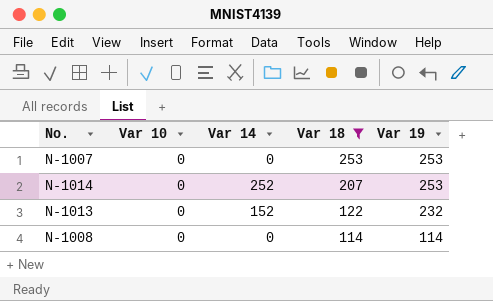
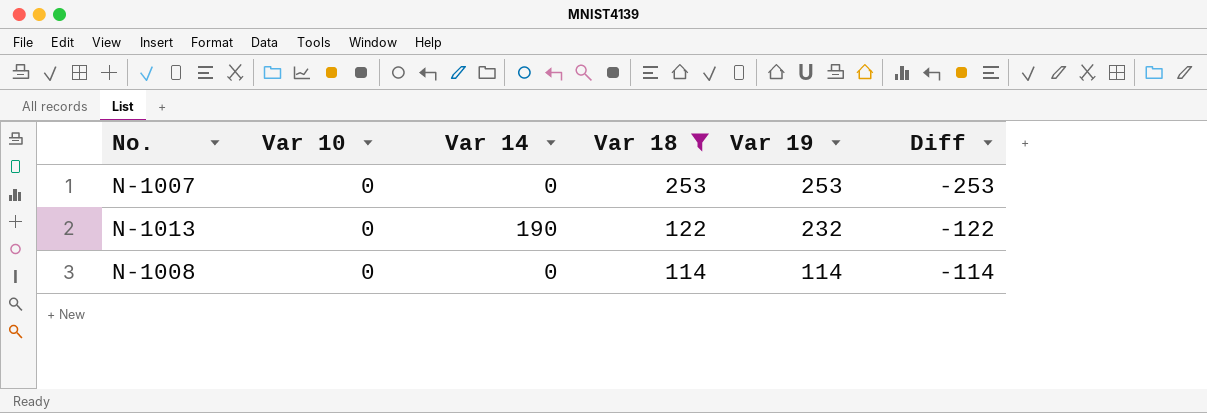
column Diff | formula: none -> [Var 10] - [Var 18]
row N-1014: 0 | 252 | 207 | 253 -> none
N-1013 | Var 14: 152 -> 190

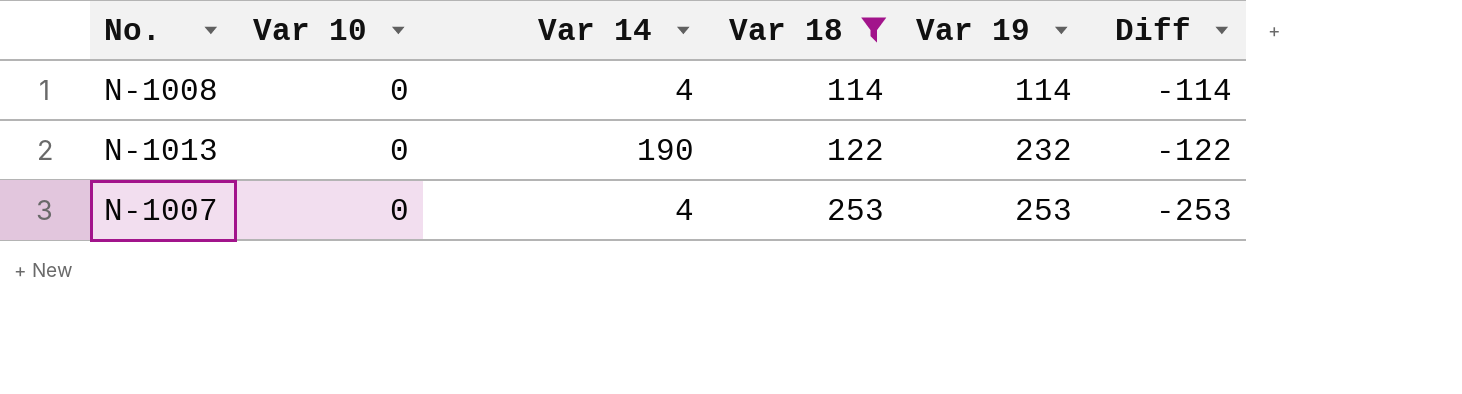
row order: Var 18 descending -> Var 18 ascending
N-1008 | Var 14: 0 -> 4
N-1007 | Var 14: 0 -> 4

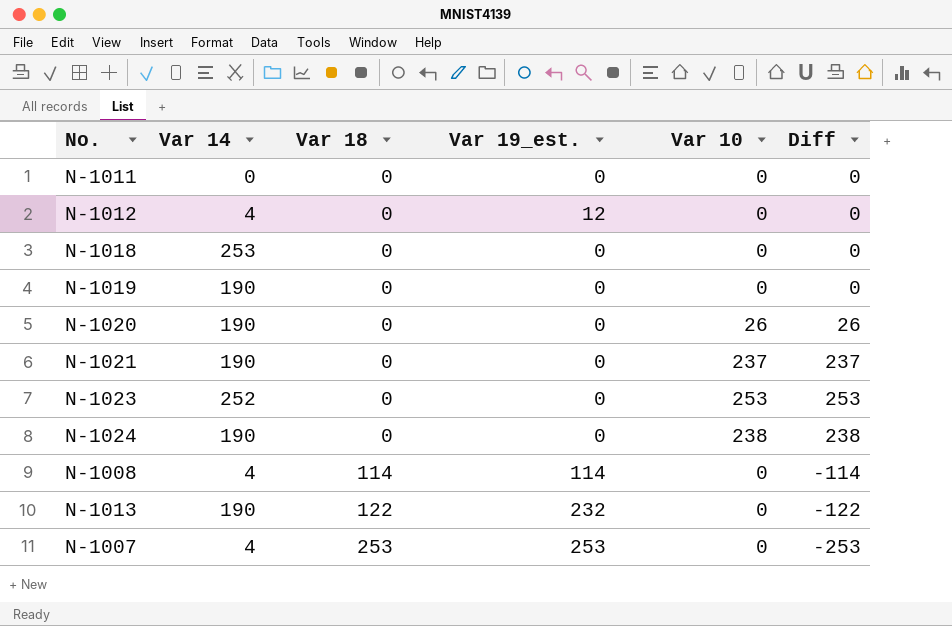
filter: Var 18 != 0 -> none
column name: Var 19 -> Var 19_est.
column Var 10 | position: 2 -> 5

